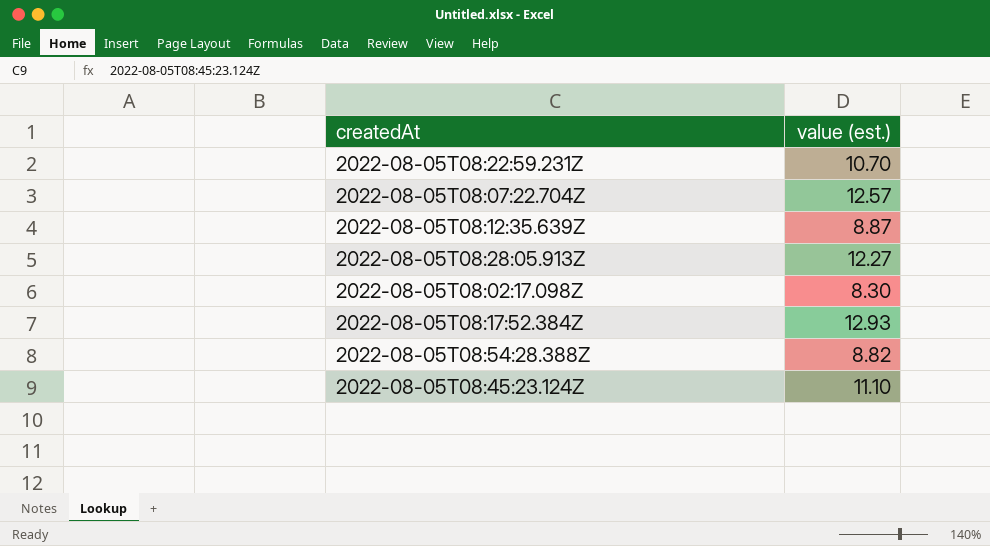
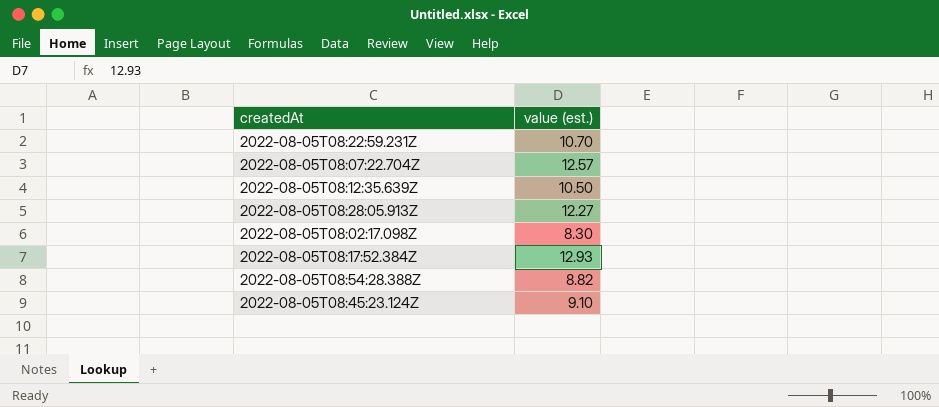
2022-08-05T08:12:35.639Z | value (est.): 8.87 -> 10.50
2022-08-05T08:45:23.124Z | value (est.): 11.10 -> 9.10

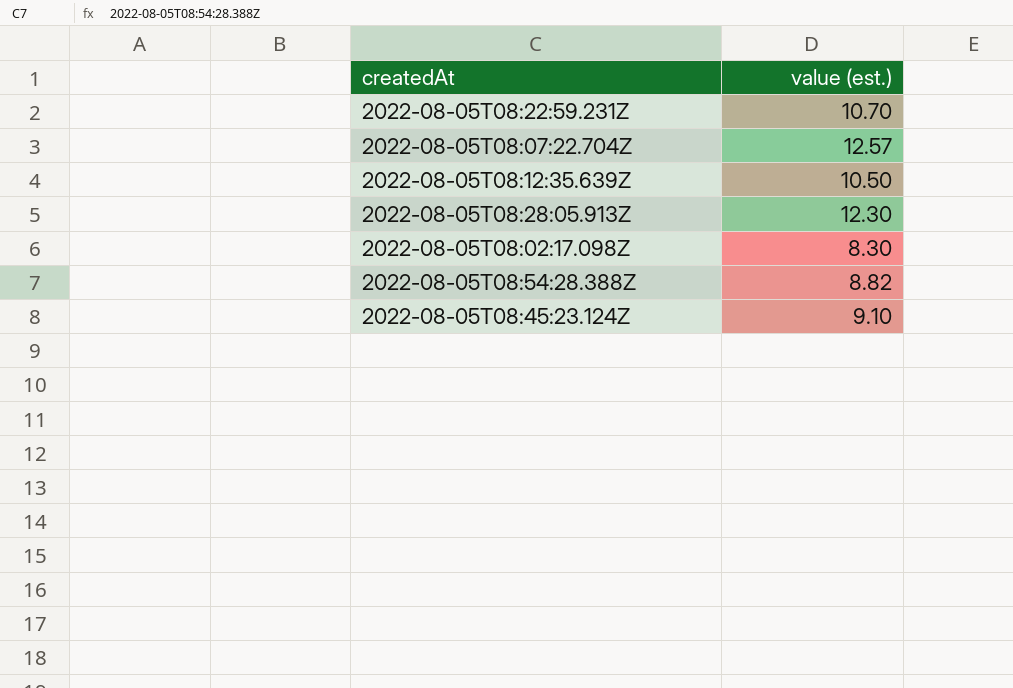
row 2022-08-05T08:17:52.384Z: 12.93 -> none
2022-08-05T08:28:05.913Z | value (est.): 12.27 -> 12.30

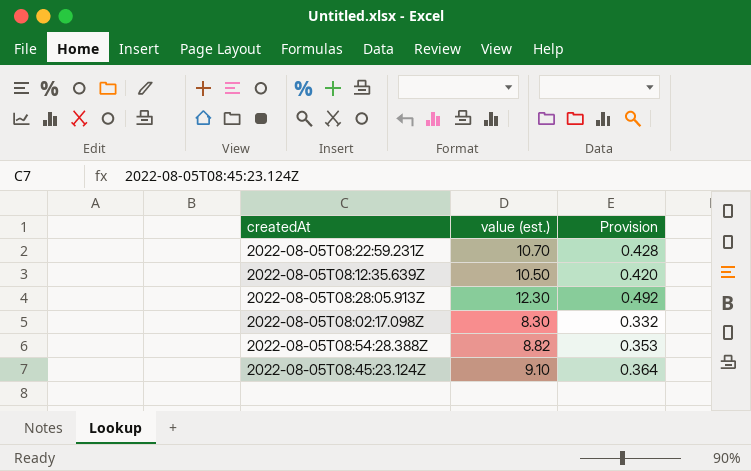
column Provision | formula: none -> [value (est.)] * 0.04
row 2022-08-05T08:07:22.704Z: 12.57 -> none

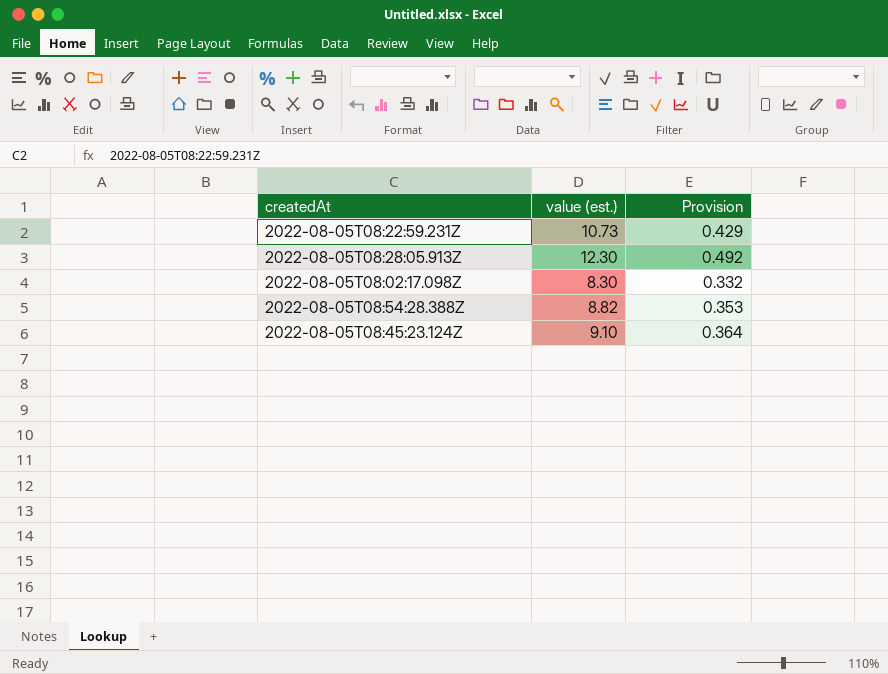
row 2022-08-05T08:12:35.639Z: 10.50 | 0.420 -> none
2022-08-05T08:22:59.231Z | value (est.): 10.70 -> 10.73
2022-08-05T08:22:59.231Z | Provision: 0.428 -> 0.429

